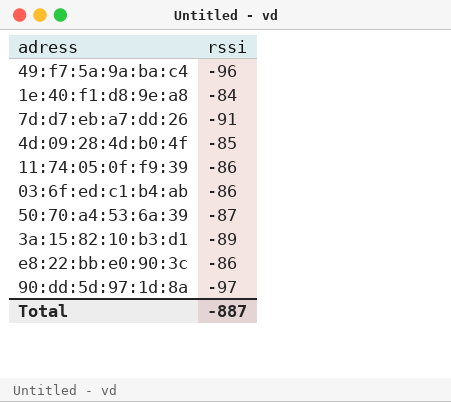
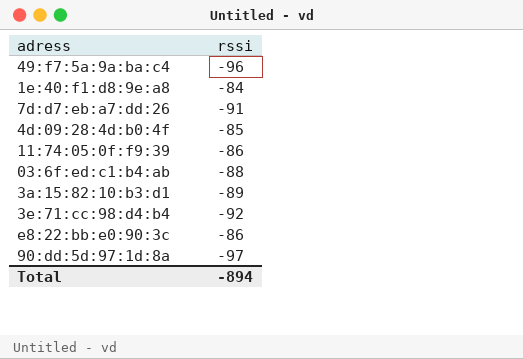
row 50:70:a4:53:6a:39: -87 -> none
03:6f:ed:c1:b4:ab | rssi: -86 -> -88
row 3e:71:cc:98:d4:b4: none -> -92
Total | rssi: -887 -> -894

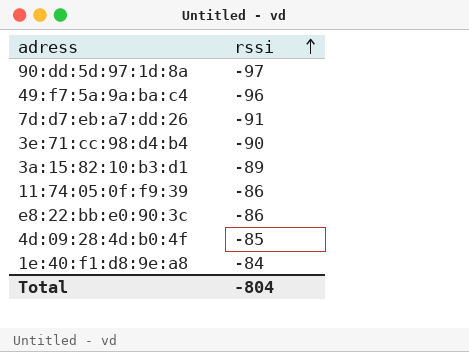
row order: none -> rssi ascending
row 03:6f:ed:c1:b4:ab: -88 -> none
3e:71:cc:98:d4:b4 | rssi: -92 -> -90
Total | rssi: -894 -> -804

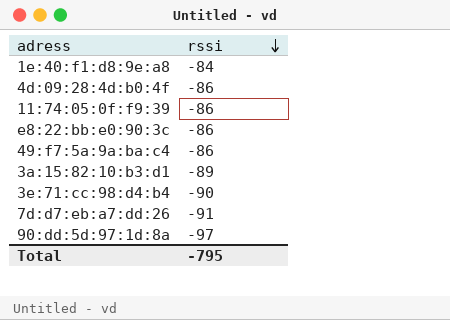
row order: rssi ascending -> rssi descending
4d:09:28:4d:b0:4f | rssi: -85 -> -86
49:f7:5a:9a:ba:c4 | rssi: -96 -> -86
Total | rssi: -804 -> -795

